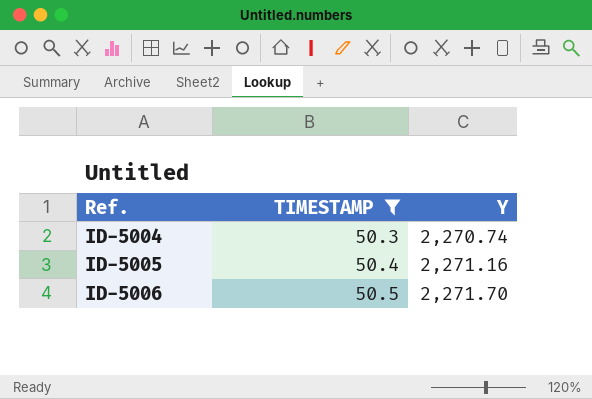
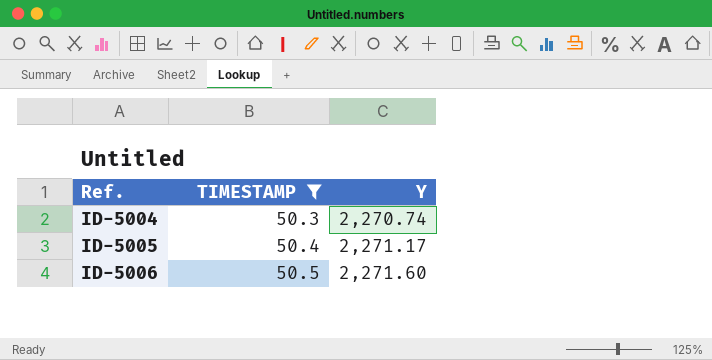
ID-5005 | Y: 2,271.16 -> 2,271.17
ID-5006 | Y: 2,271.70 -> 2,271.60

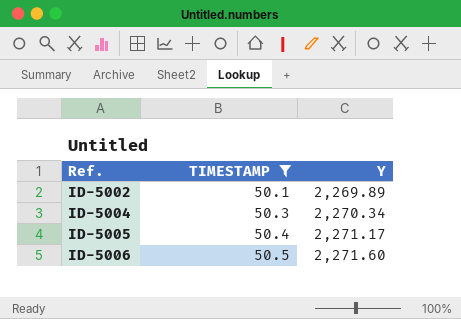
row ID-5002: none -> 50.1 | 2,269.89
ID-5004 | Y: 2,270.74 -> 2,270.34

